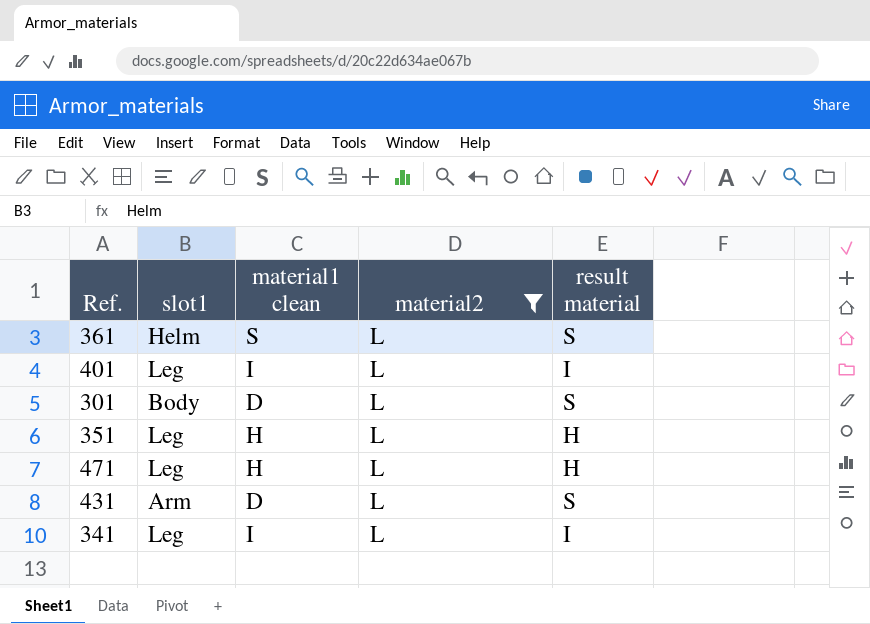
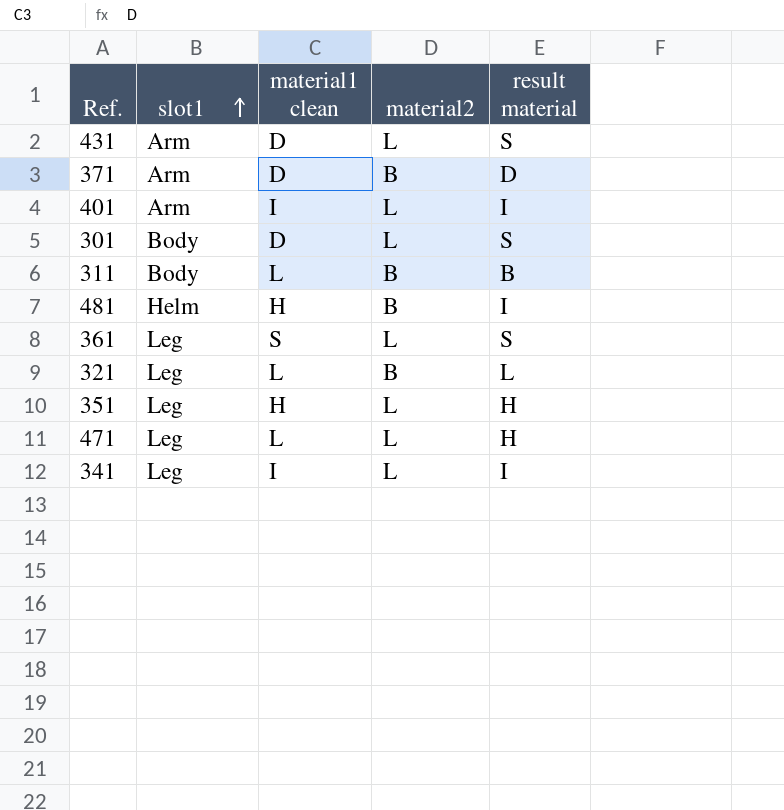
filter: material2 = L -> none
row order: none -> slot1 ascending
401 | slot1: Leg -> Arm
361 | slot1: Helm -> Leg
471 | material1 clean: H -> L

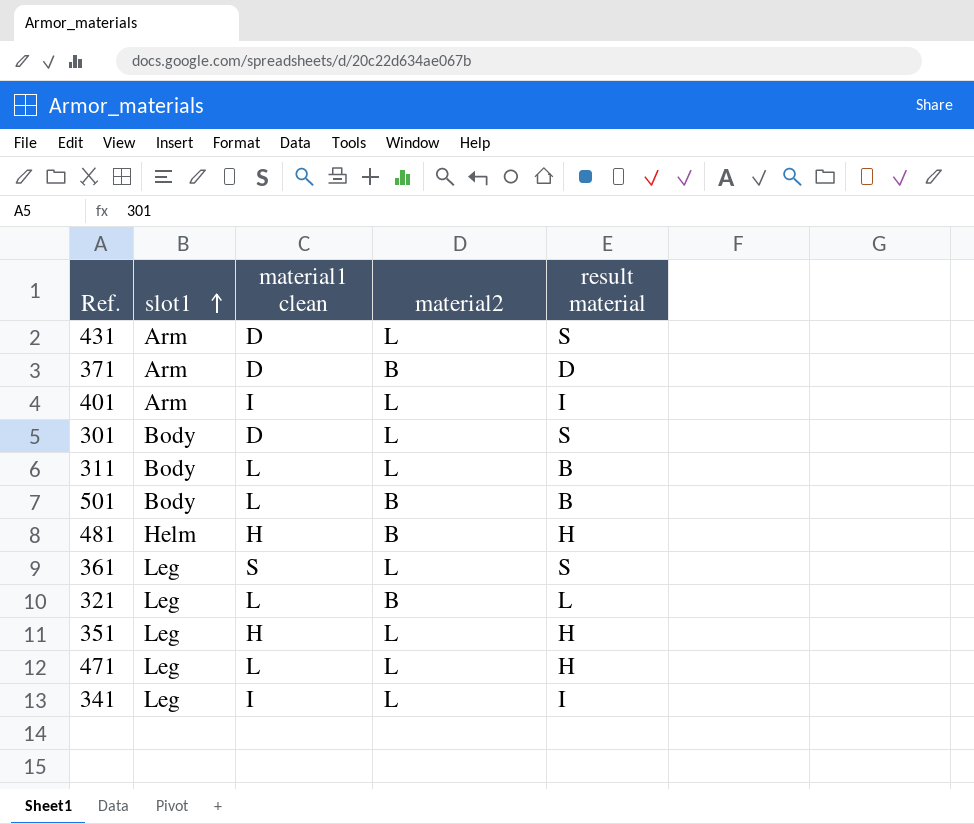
311 | material2: B -> L
row 501: none -> Body | L | B | B
481 | result material: I -> H

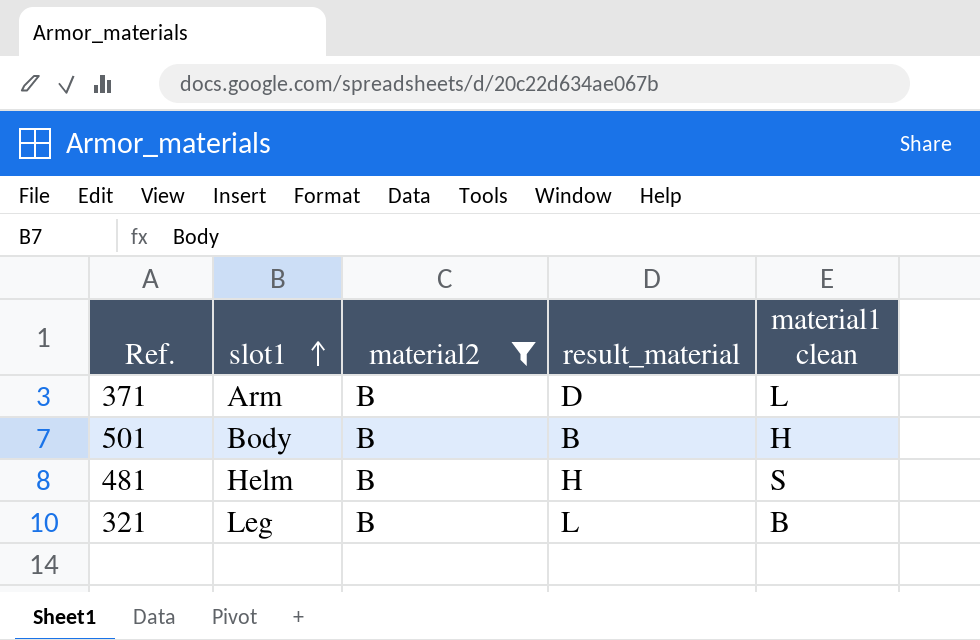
filter: none -> material2 = B
column name: result material -> result_material
column material1 clean | position: 3 -> 5
371 | material1 clean: D -> L
501 | material1 clean: L -> H
481 | material1 clean: H -> S
321 | material1 clean: L -> B

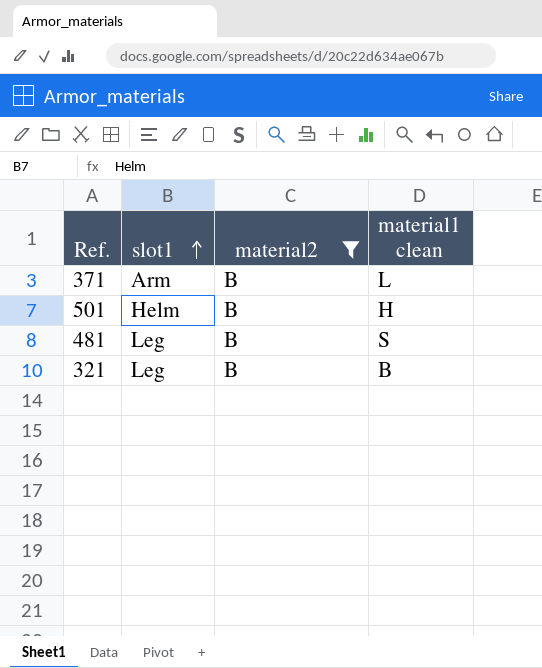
column result_material | position: 4 -> none
501 | slot1: Body -> Helm
481 | slot1: Helm -> Leg

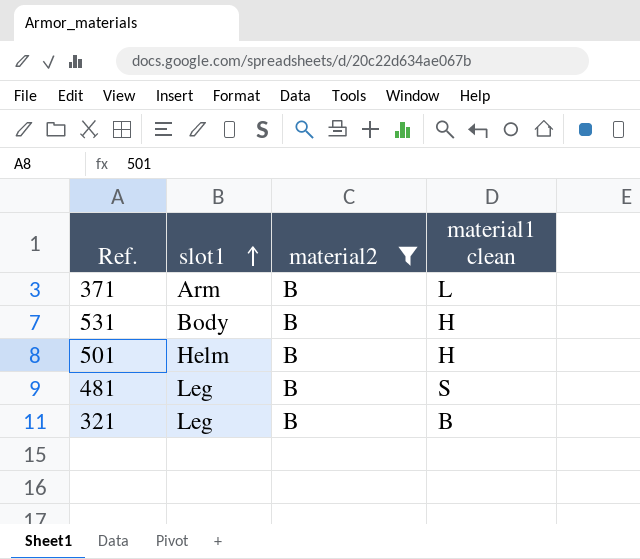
row 531: none -> Body | B | H

